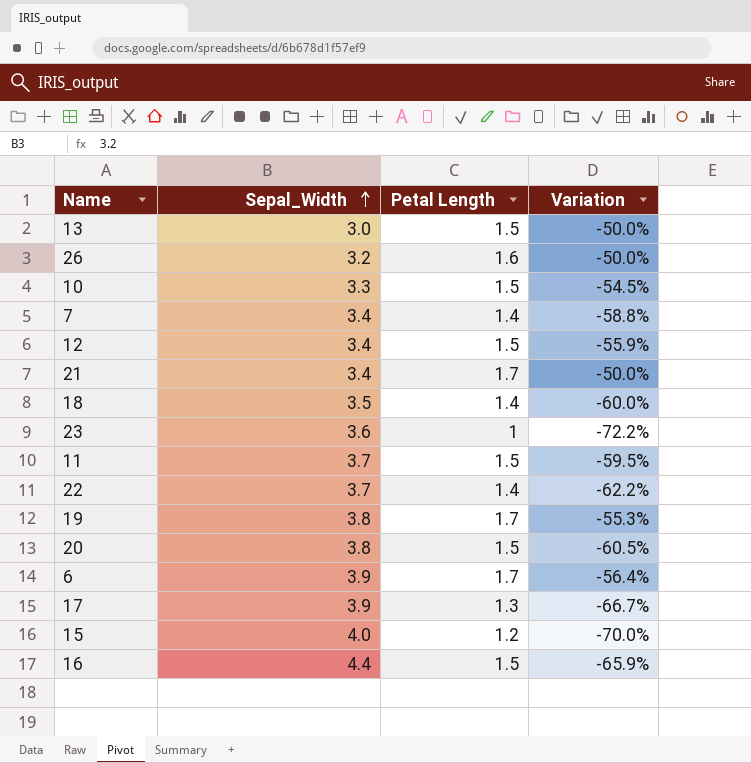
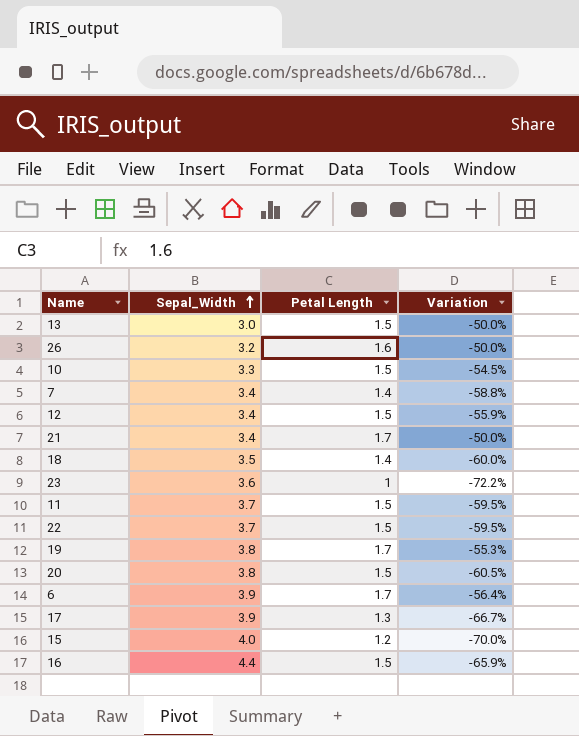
22 | Petal Length: 1.4 -> 1.5
22 | Variation: -62.2% -> -59.5%

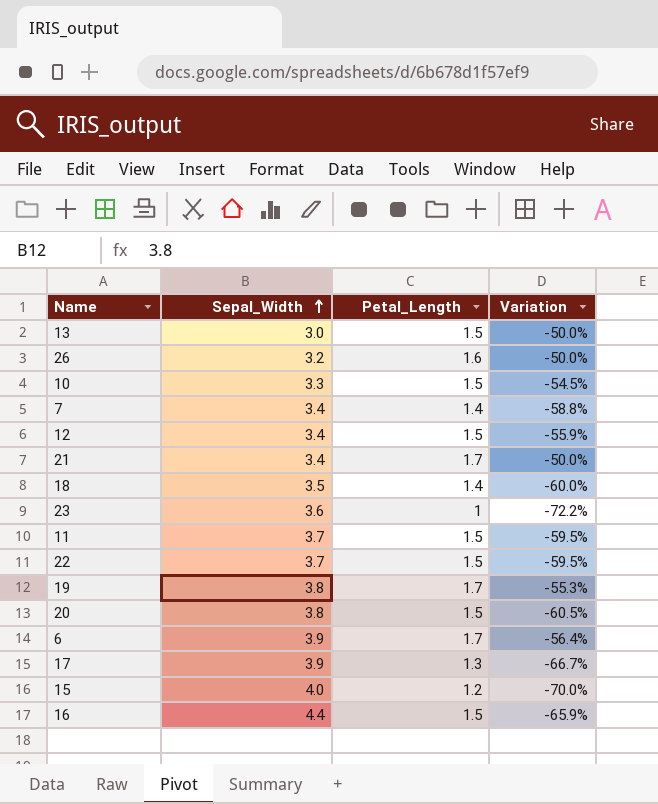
column name: Petal Length -> Petal_Length

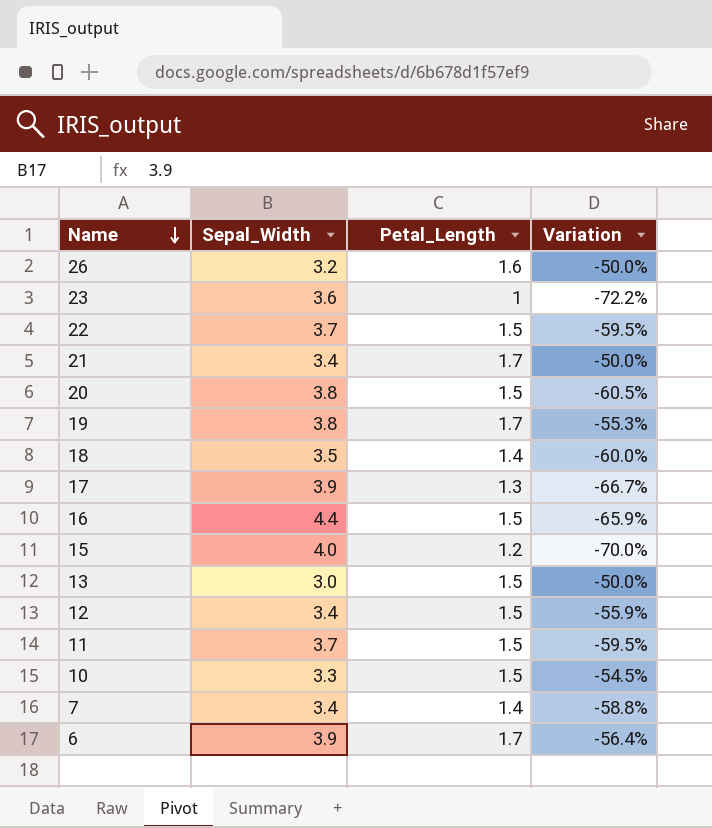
row order: Sepal_Width ascending -> Name descending

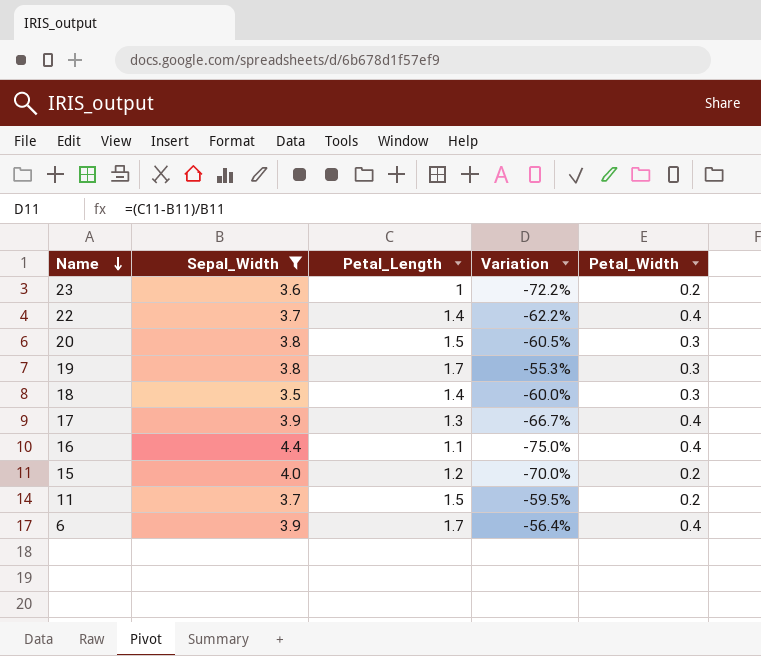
filter: none -> Sepal_Width >= 3.5
column Petal_Width | position: none -> 5
22 | Petal_Length: 1.5 -> 1.4
22 | Variation: -59.5% -> -62.2%
16 | Petal_Length: 1.5 -> 1.1
16 | Variation: -65.9% -> -75.0%

